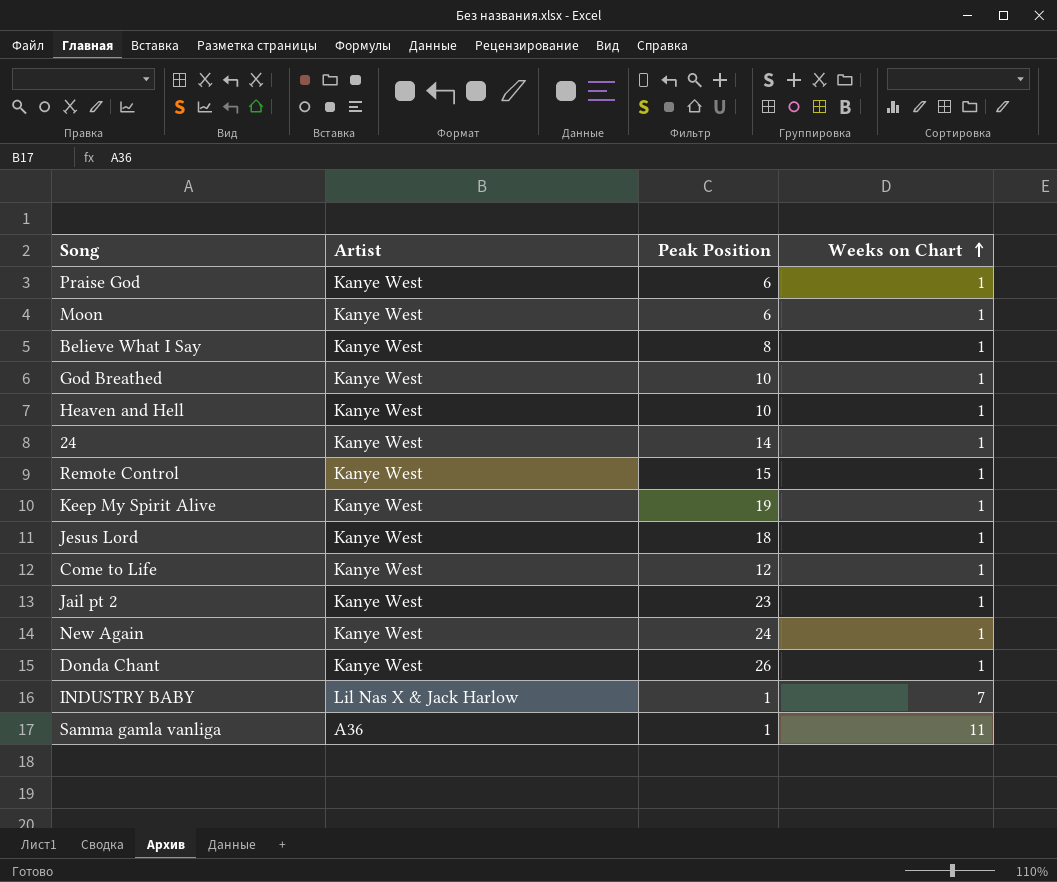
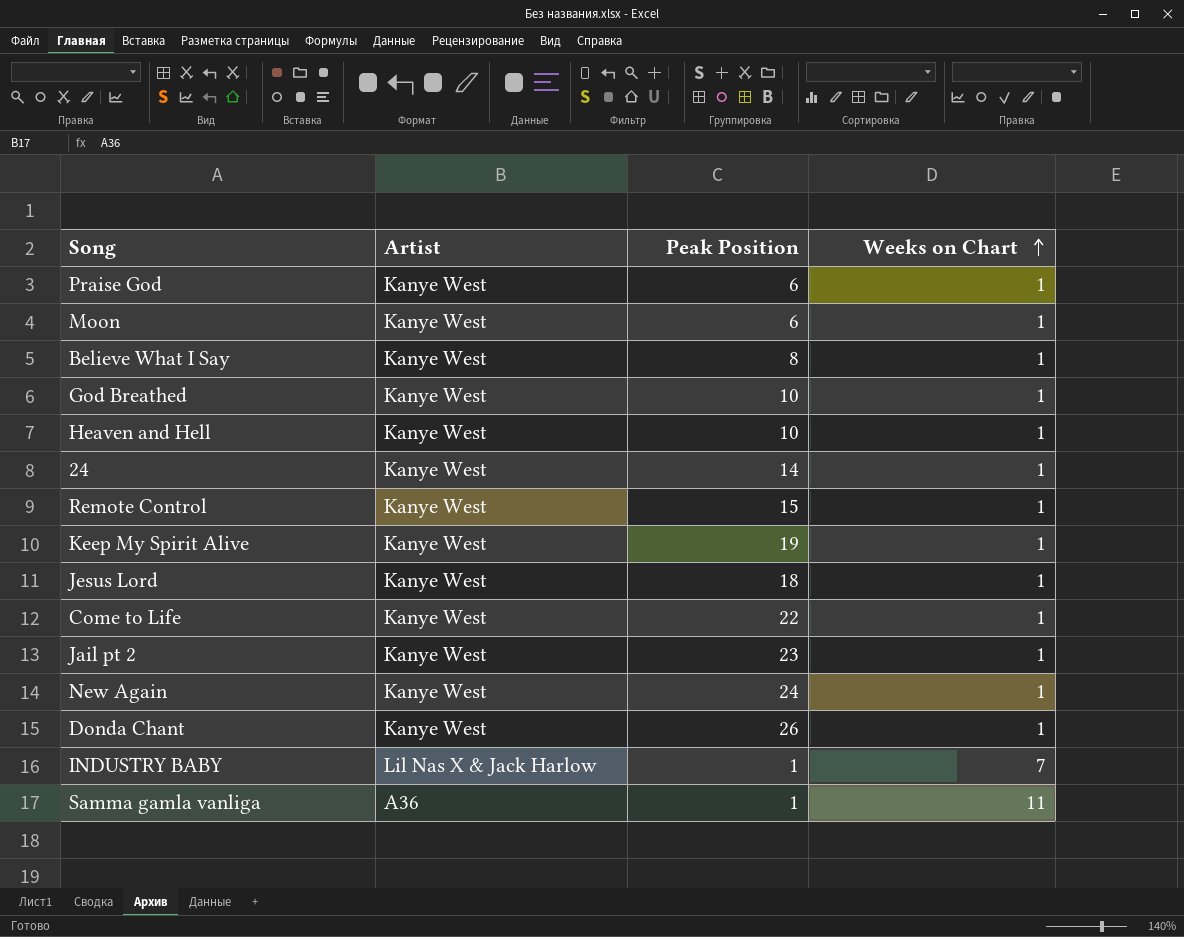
Come to Life | Peak Position: 12 -> 22

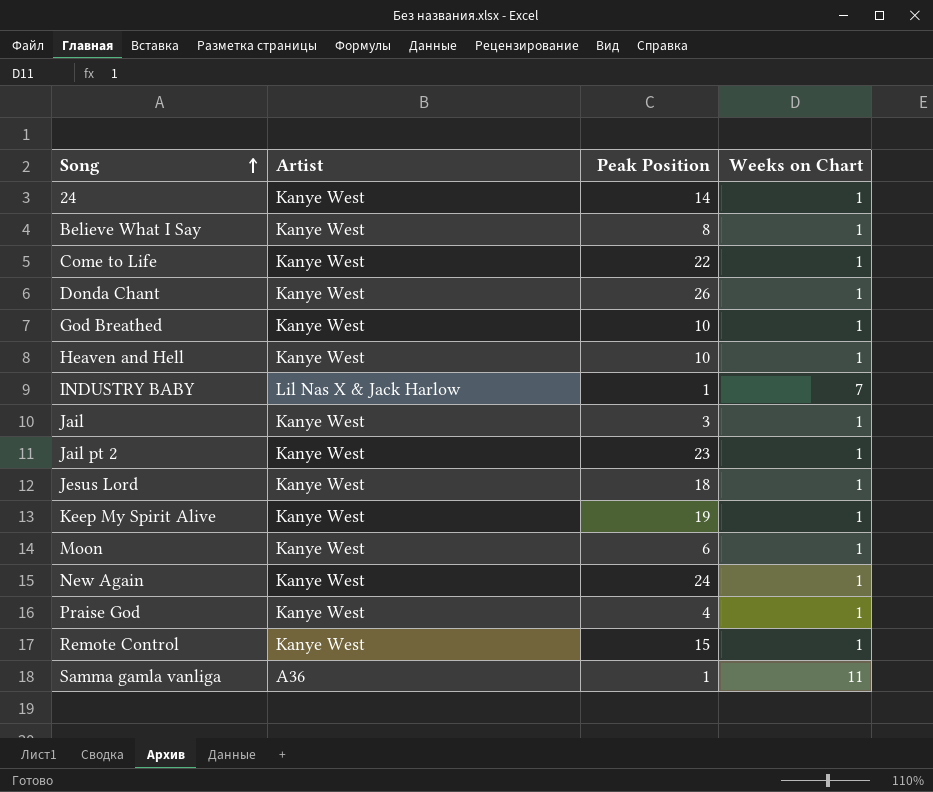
row order: Weeks on Chart ascending -> Song ascending
row Jail: none -> Kanye West | 3 | 1
Praise God | Peak Position: 6 -> 4

